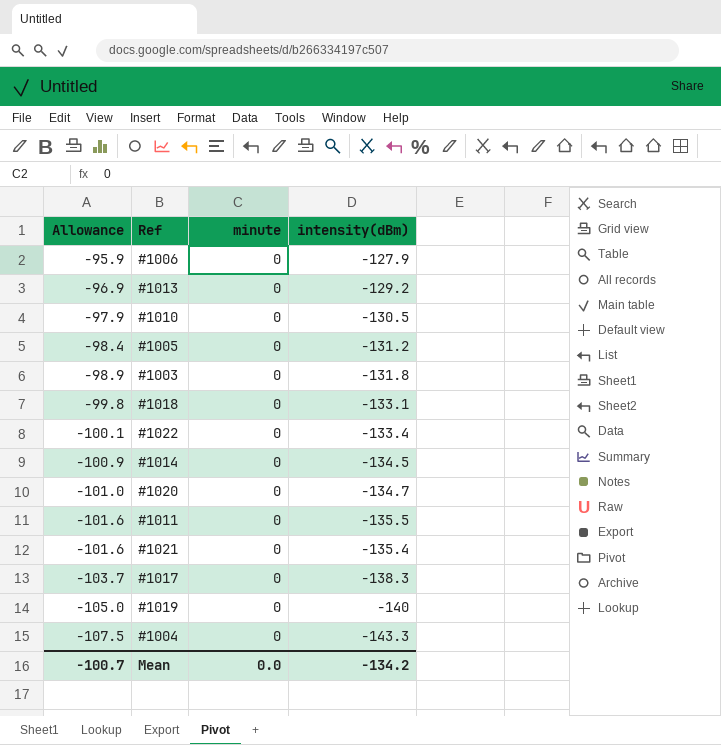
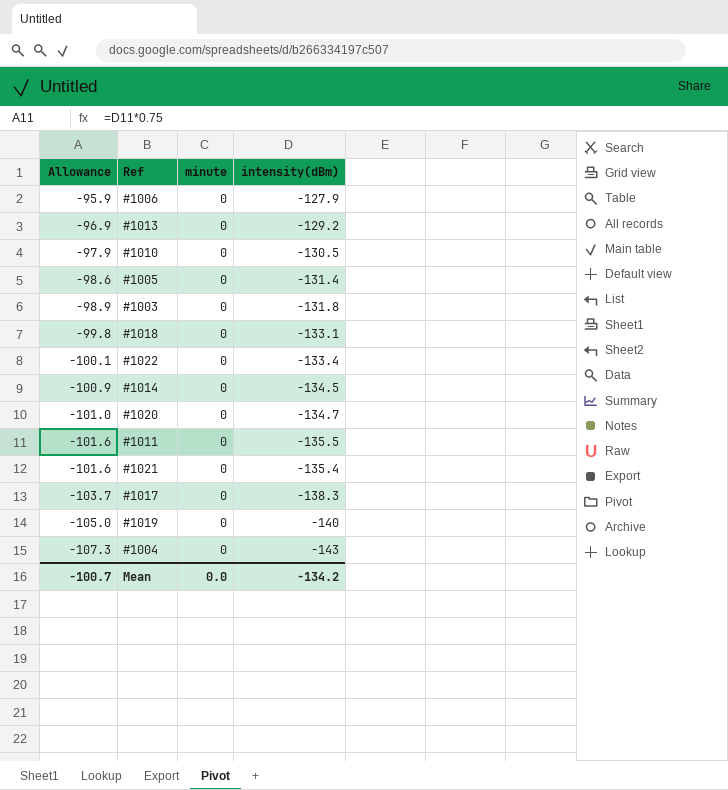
#1005 | Allowance: -98.4 -> -98.6
#1005 | intensity(dBm): -131.2 -> -131.4
#1004 | Allowance: -107.5 -> -107.3
#1004 | intensity(dBm): -143.3 -> -143

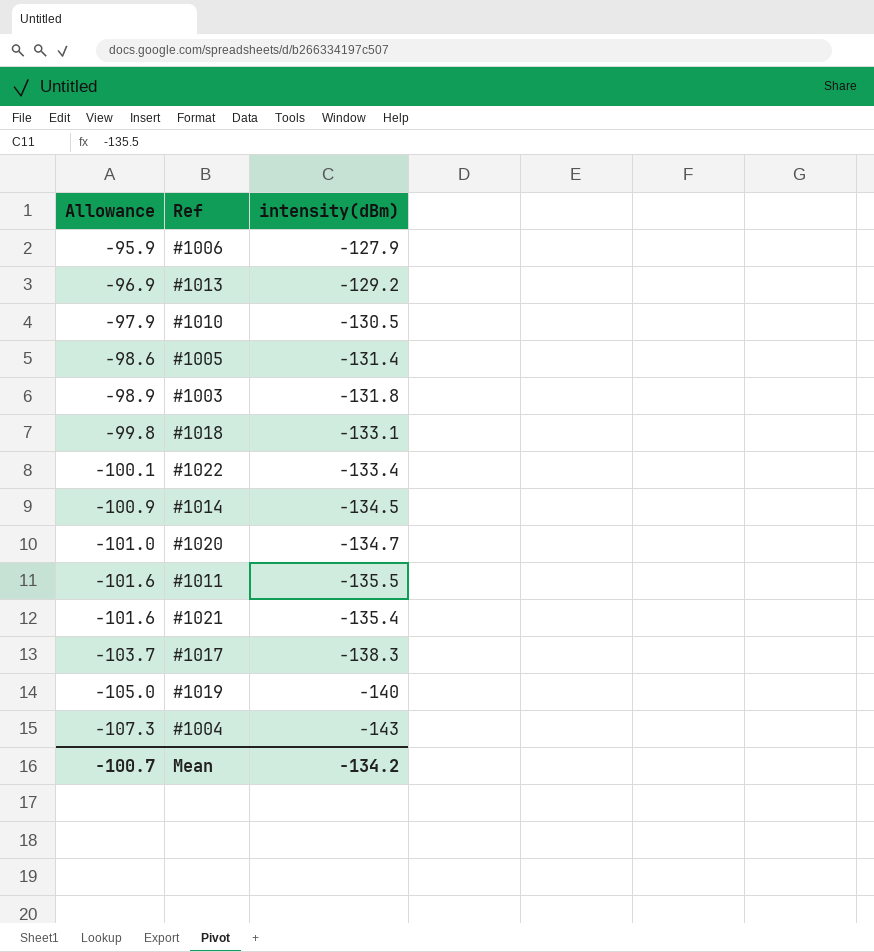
column minute | position: 3 -> none

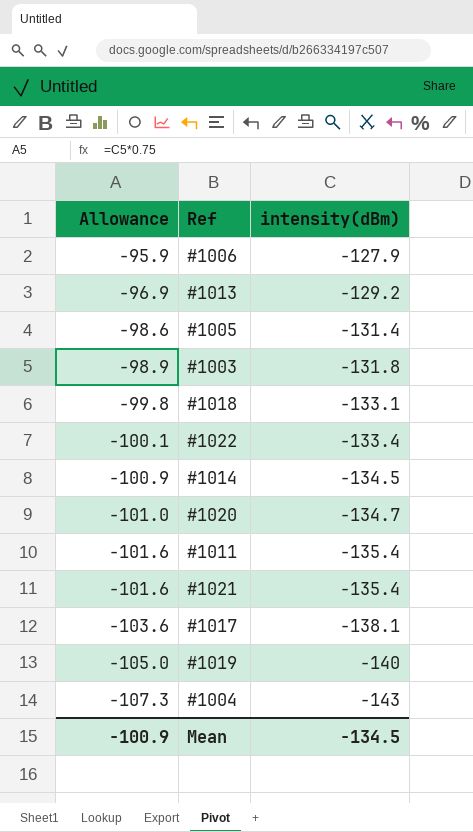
row #1010: -97.9 | -130.5 -> none
#1011 | intensity(dBm): -135.5 -> -135.4
#1017 | Allowance: -103.7 -> -103.6
#1017 | intensity(dBm): -138.3 -> -138.1
Mean | Allowance: -100.7 -> -100.9
Mean | intensity(dBm): -134.2 -> -134.5

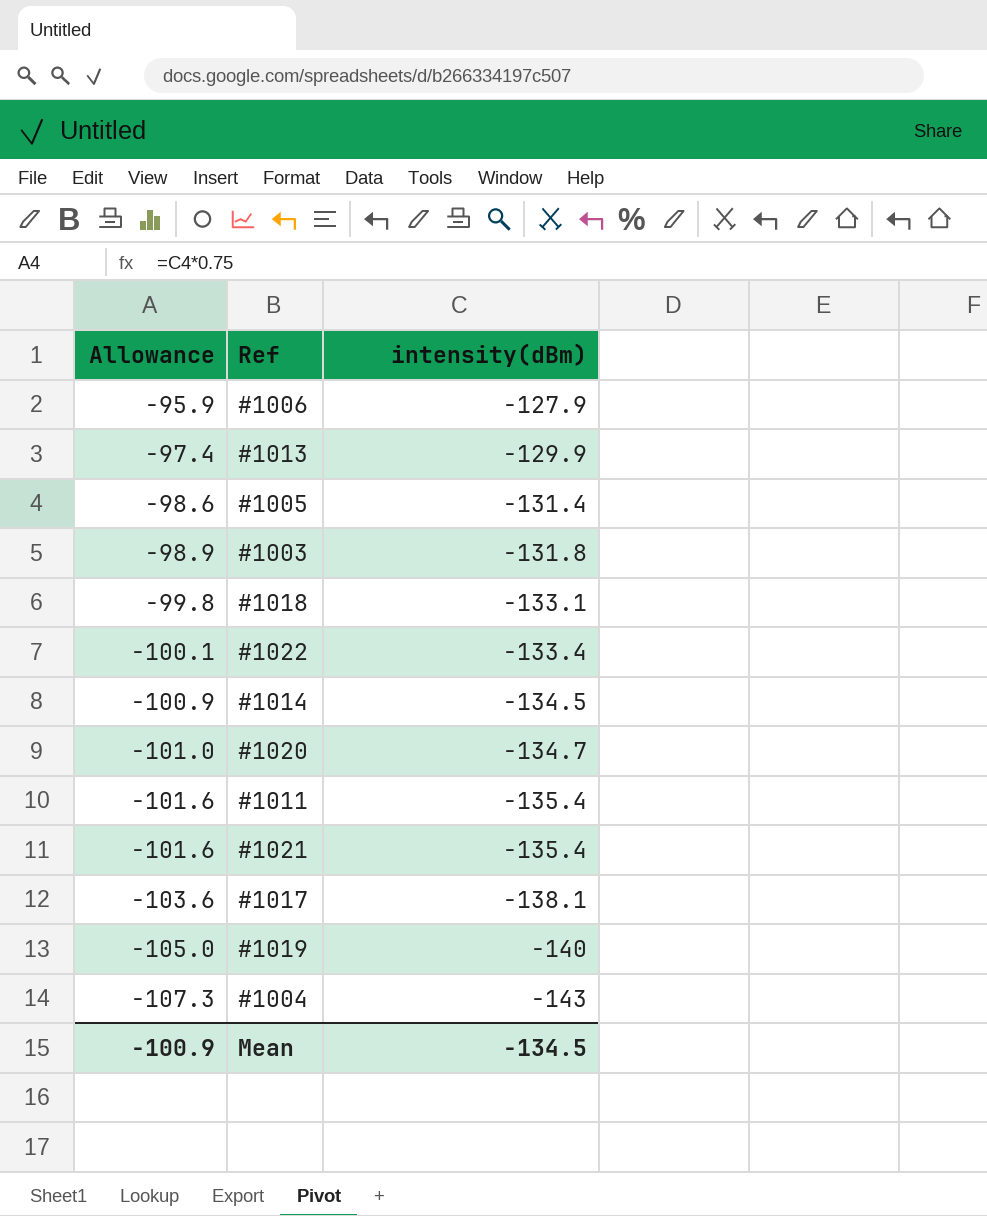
#1013 | Allowance: -96.9 -> -97.4
#1013 | intensity(dBm): -129.2 -> -129.9

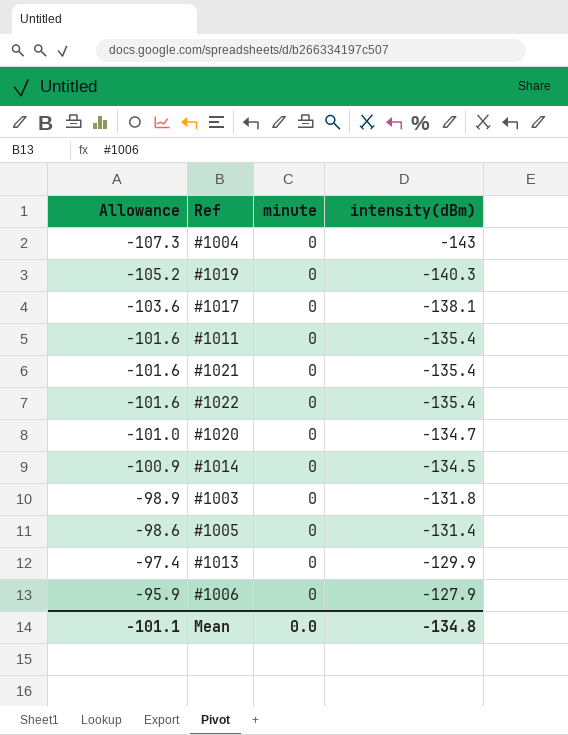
row order: Allowance descending -> Allowance ascending
column minute | position: none -> 3
row #1018: -99.8 | -133.1 -> none
#1019 | Allowance: -105.0 -> -105.2
#1019 | intensity(dBm): -140 -> -140.3
#1022 | Allowance: -100.1 -> -101.6
#1022 | intensity(dBm): -133.4 -> -135.4
Mean | Allowance: -100.9 -> -101.1
Mean | intensity(dBm): -134.5 -> -134.8

